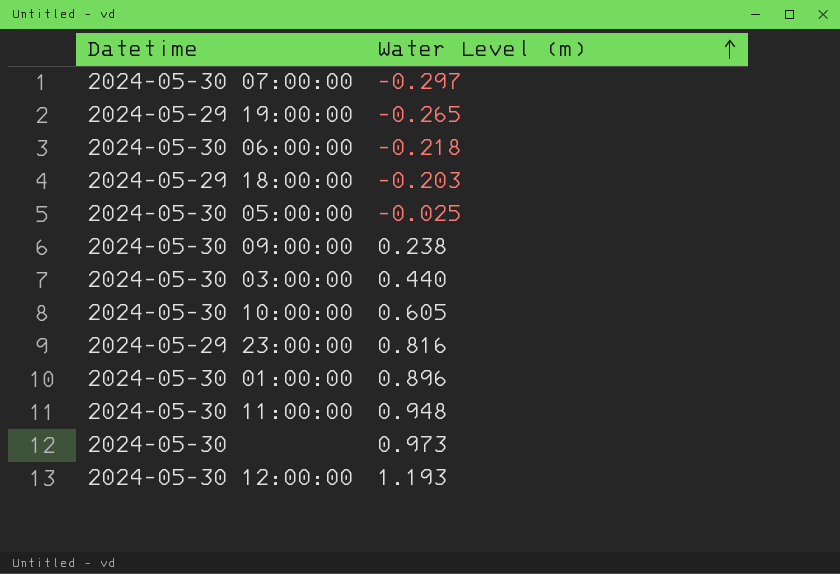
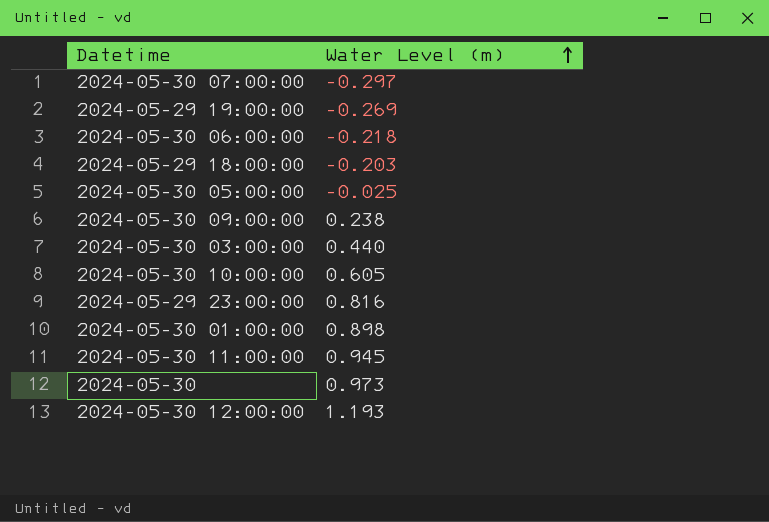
2024-05-29 19:00:00 | Water Level (m): -0.265 -> -0.269
2024-05-30 01:00:00 | Water Level (m): 0.896 -> 0.898
2024-05-30 11:00:00 | Water Level (m): 0.948 -> 0.945

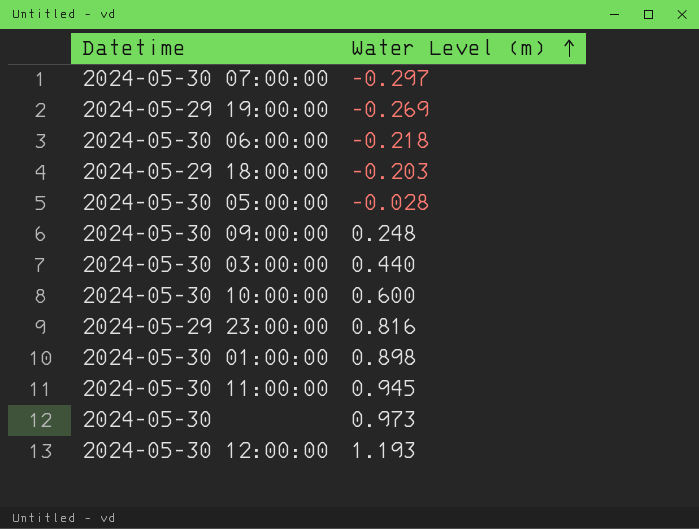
2024-05-30 05:00:00 | Water Level (m): -0.025 -> -0.028
2024-05-30 09:00:00 | Water Level (m): 0.238 -> 0.248
2024-05-30 10:00:00 | Water Level (m): 0.605 -> 0.600

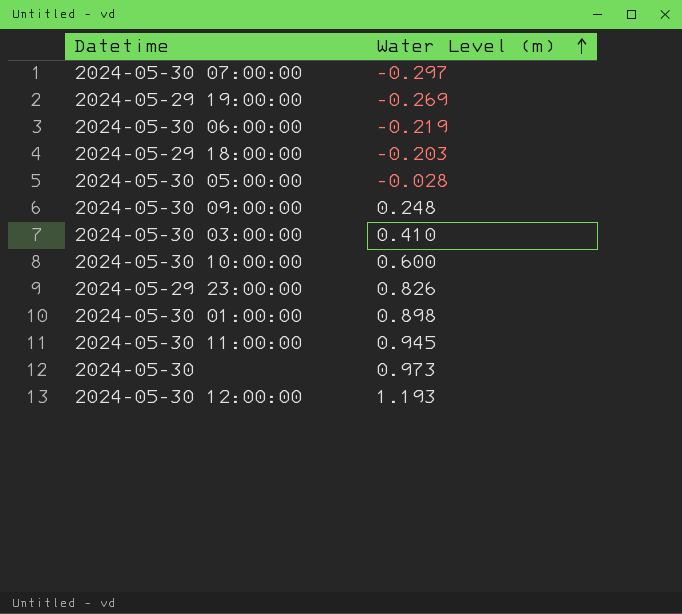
2024-05-30 06:00:00 | Water Level (m): -0.218 -> -0.219
2024-05-30 03:00:00 | Water Level (m): 0.440 -> 0.410
2024-05-29 23:00:00 | Water Level (m): 0.816 -> 0.826

